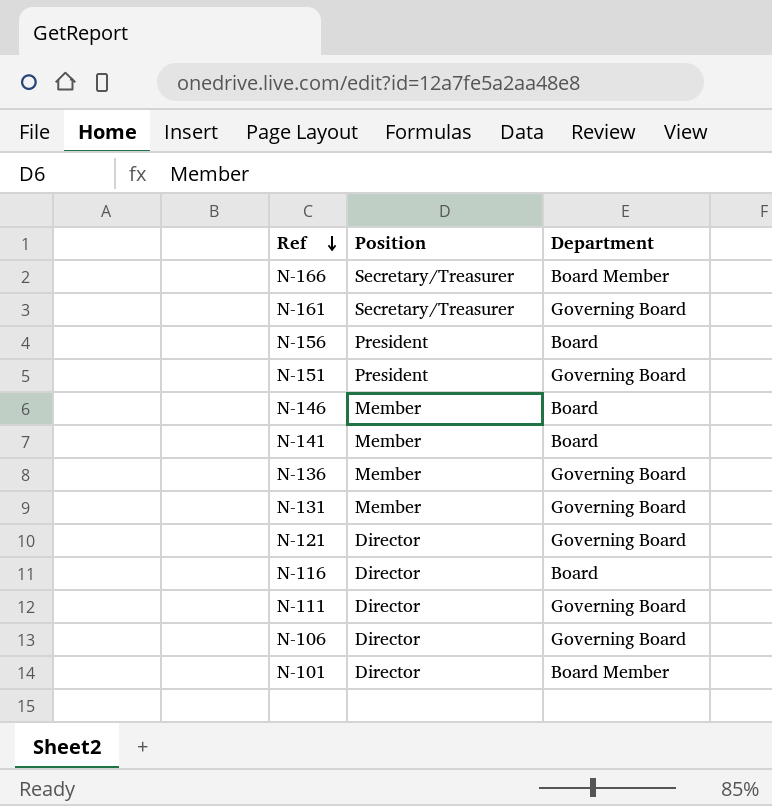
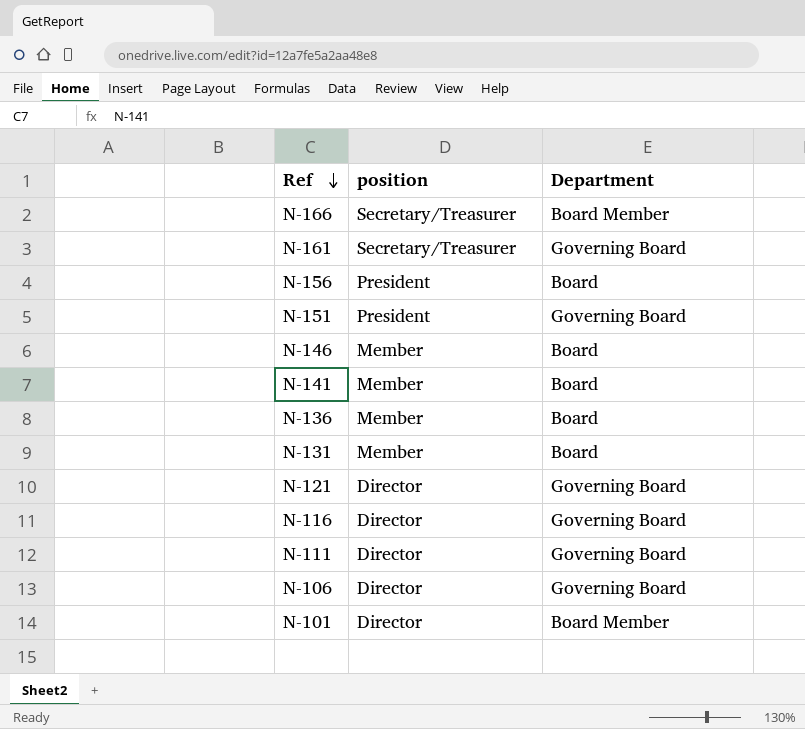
column name: Position -> position
N-136 | Department: Governing Board -> Board
N-131 | Department: Governing Board -> Board
N-116 | Department: Board -> Governing Board

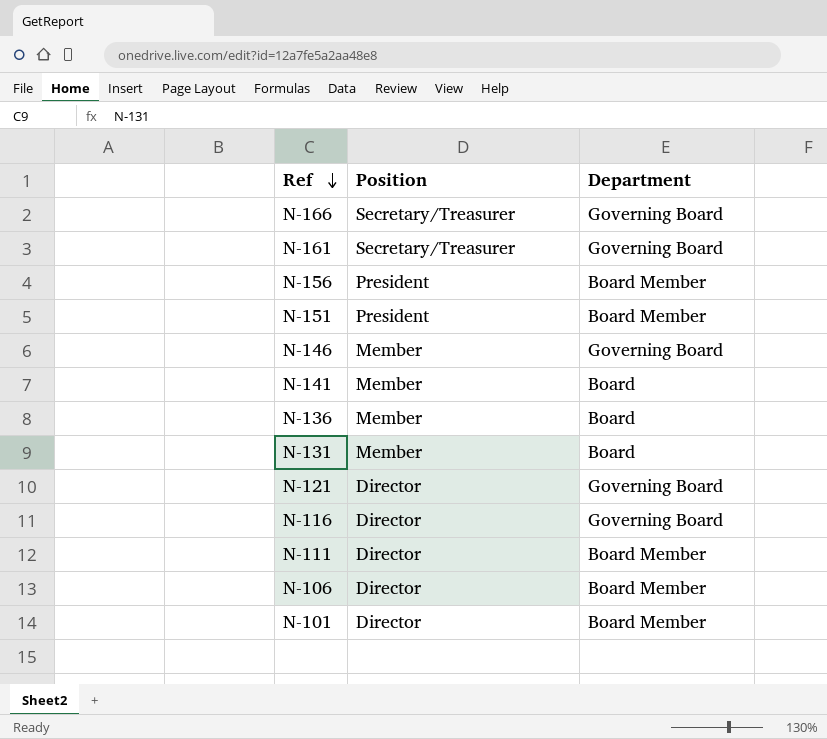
column name: position -> Position
N-166 | Department: Board Member -> Governing Board
N-156 | Department: Board -> Board Member
N-151 | Department: Governing Board -> Board Member
N-146 | Department: Board -> Governing Board
N-111 | Department: Governing Board -> Board Member
N-106 | Department: Governing Board -> Board Member

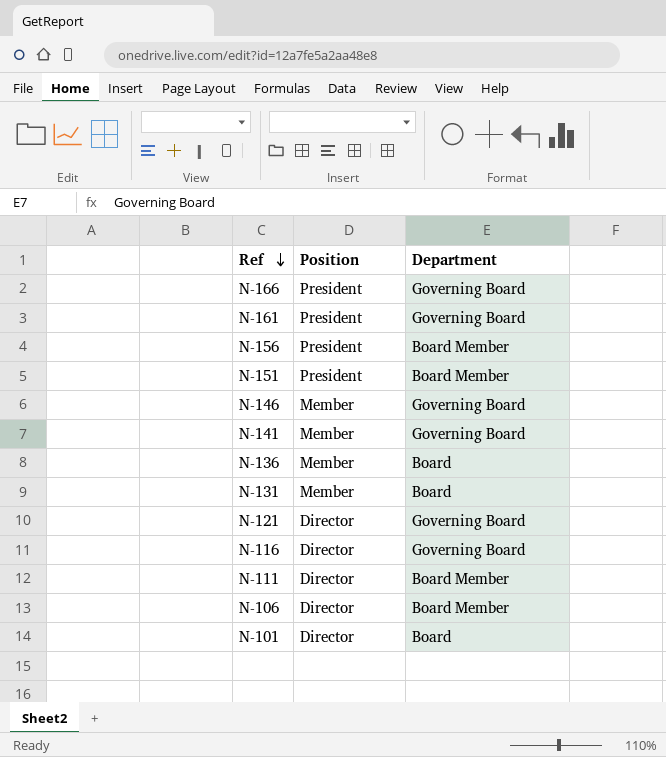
N-166 | Position: Secretary/Treasurer -> President
N-161 | Position: Secretary/Treasurer -> President
N-141 | Department: Board -> Governing Board
N-101 | Department: Board Member -> Board

